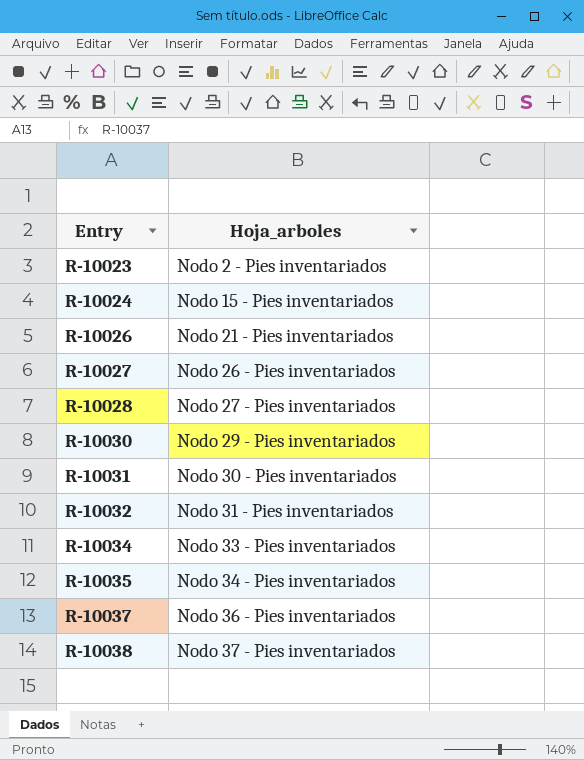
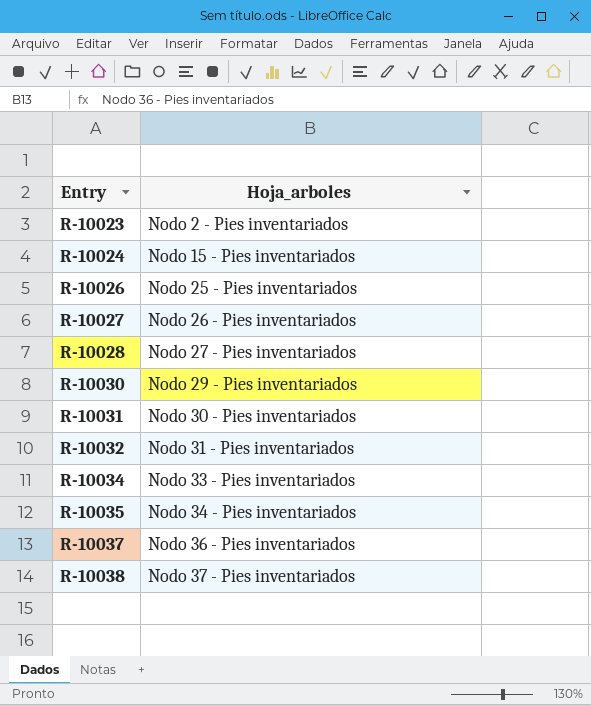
R-10026 | Hoja_arboles: Nodo 21 - Pies inventariados -> Nodo 25 - Pies inventariados

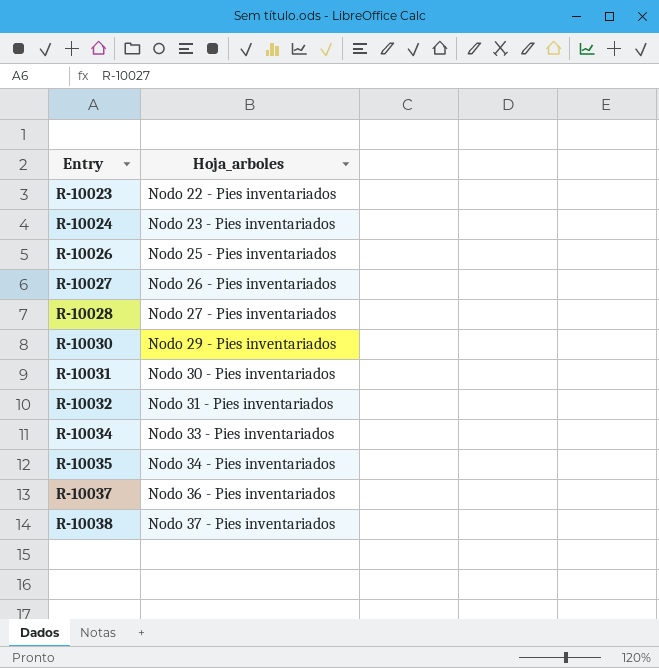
R-10023 | Hoja_arboles: Nodo 2 - Pies inventariados -> Nodo 22 - Pies inventariados
R-10024 | Hoja_arboles: Nodo 15 - Pies inventariados -> Nodo 23 - Pies inventariados

